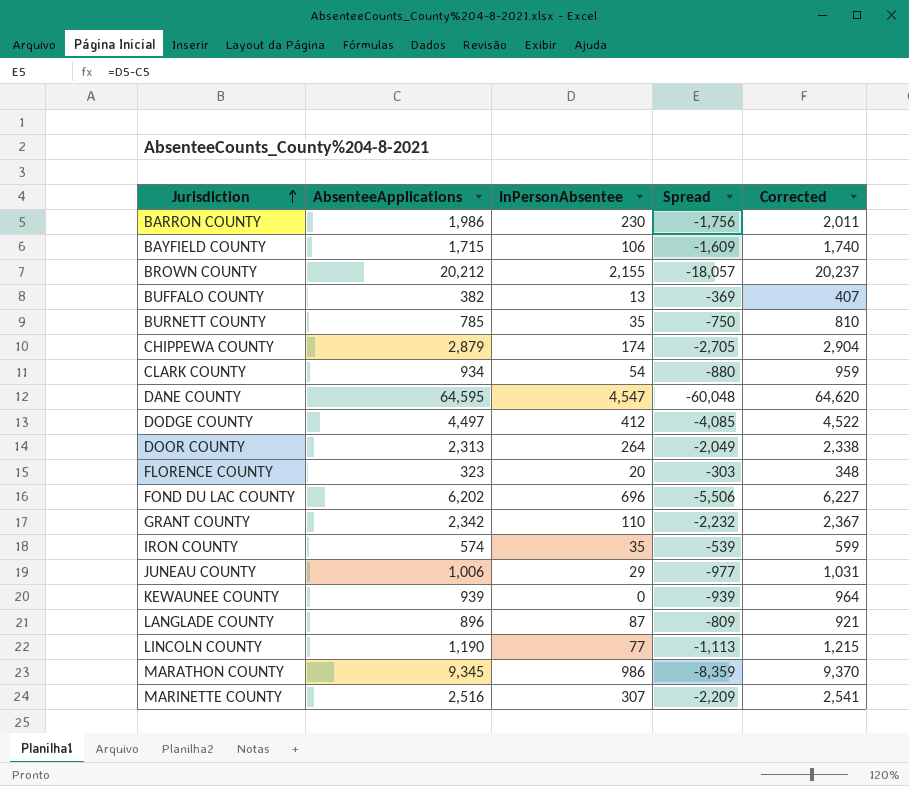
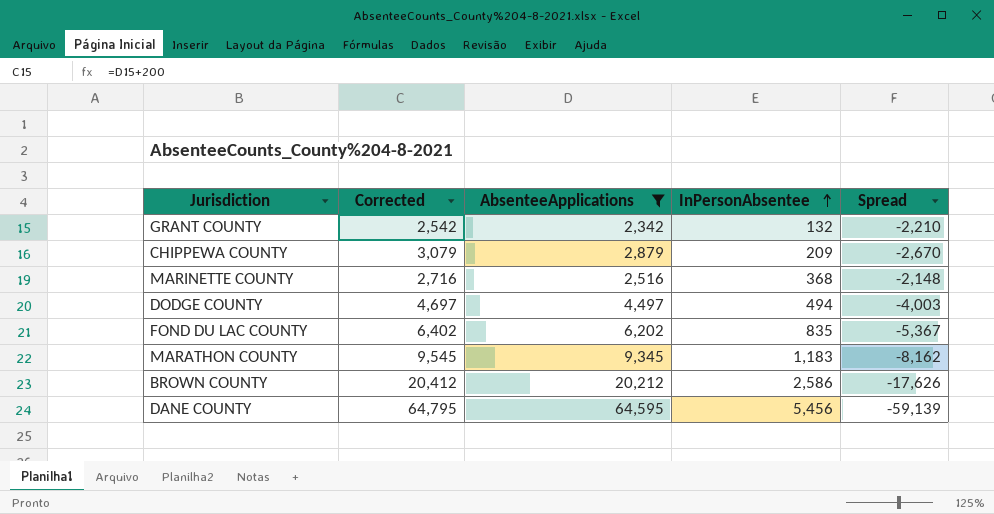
filter: none -> AbsenteeApplications >= 2,342
row order: Jurisdiction ascending -> InPersonAbsentee ascending
column Corrected | formula: [AbsenteeApplications] + 25 -> [AbsenteeApplications] + 200
column Corrected | position: 5 -> 2
GRANT COUNTY | InPersonAbsentee: 110 -> 132
GRANT COUNTY | Spread: -2,232 -> -2,210
CHIPPEWA COUNTY | InPersonAbsentee: 174 -> 209
CHIPPEWA COUNTY | Spread: -2,705 -> -2,670
MARINETTE COUNTY | InPersonAbsentee: 307 -> 368
MARINETTE COUNTY | Spread: -2,209 -> -2,148
DODGE COUNTY | InPersonAbsentee: 412 -> 494
DODGE COUNTY | Spread: -4,085 -> -4,003
FOND DU LAC COUNTY | InPersonAbsentee: 696 -> 835
FOND DU LAC COUNTY | Spread: -5,506 -> -5,367
MARATHON COUNTY | InPersonAbsentee: 986 -> 1,183
MARATHON COUNTY | Spread: -8,359 -> -8,162
BROWN COUNTY | InPersonAbsentee: 2,155 -> 2,586
BROWN COUNTY | Spread: -18,057 -> -17,626
DANE COUNTY | InPersonAbsentee: 4,547 -> 5,456
DANE COUNTY | Spread: -60,048 -> -59,139

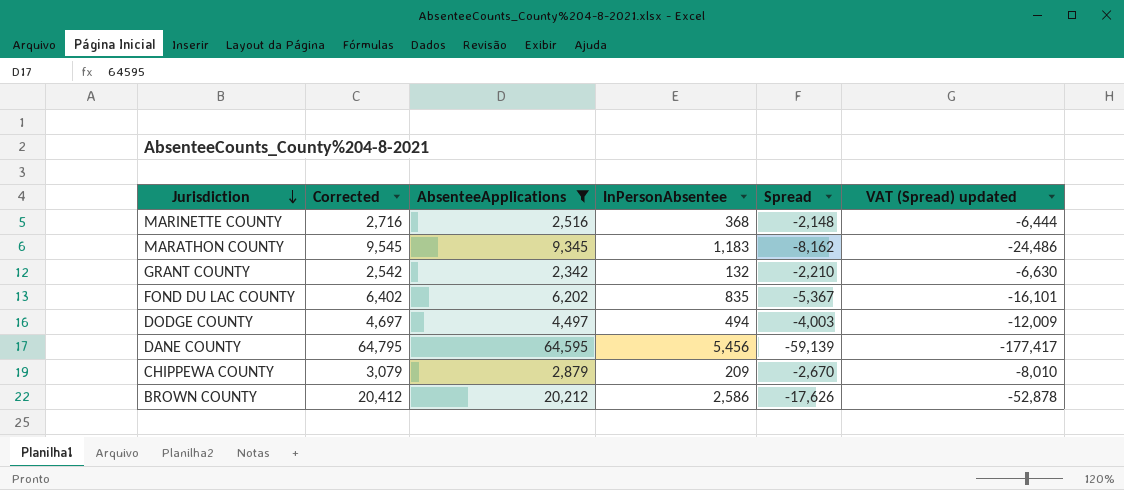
row order: InPersonAbsentee ascending -> Jurisdiction descending
column VAT (Spread) updated | formula: none -> [Spread] * 3

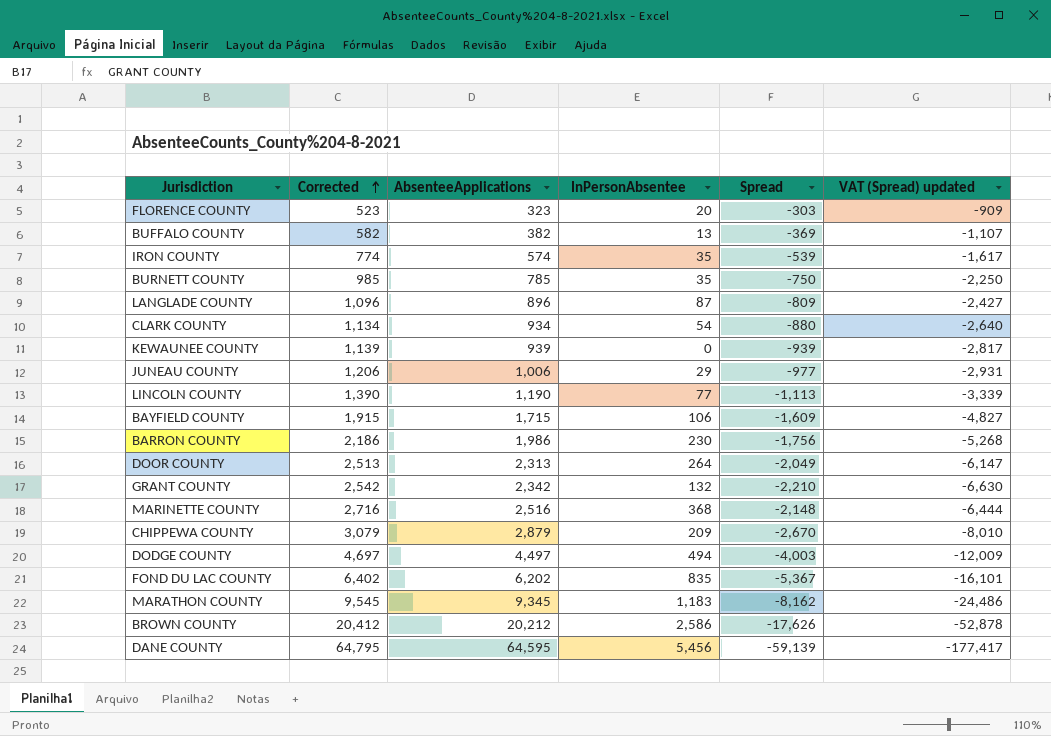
filter: AbsenteeApplications >= 2,342 -> none
row order: Jurisdiction descending -> Corrected ascending

